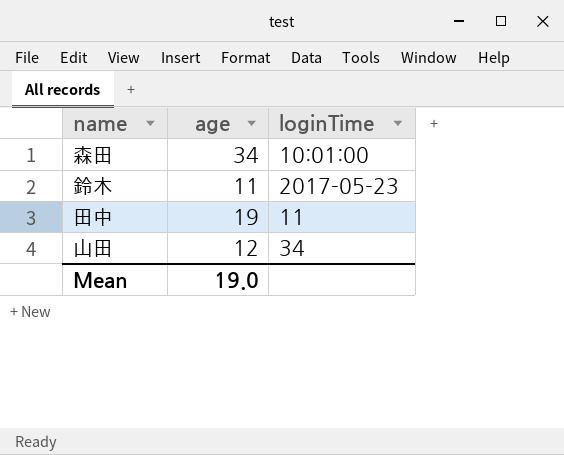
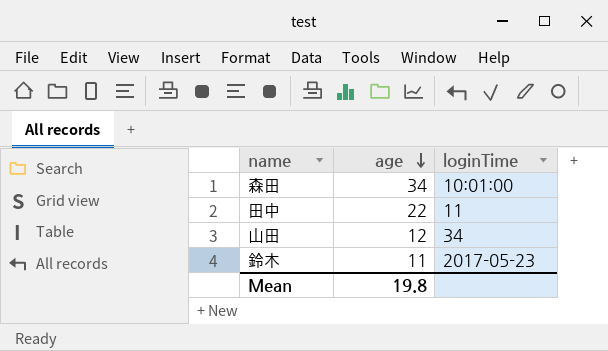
row order: none -> age descending
田中 | age: 19 -> 22
Mean | age: 19.0 -> 19.8

